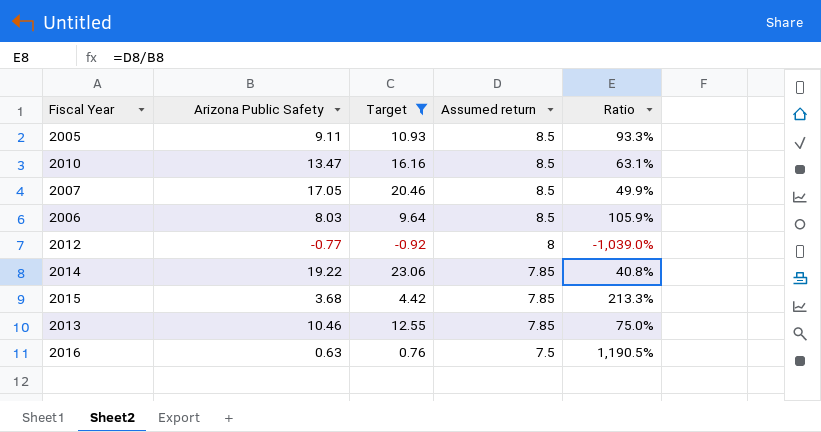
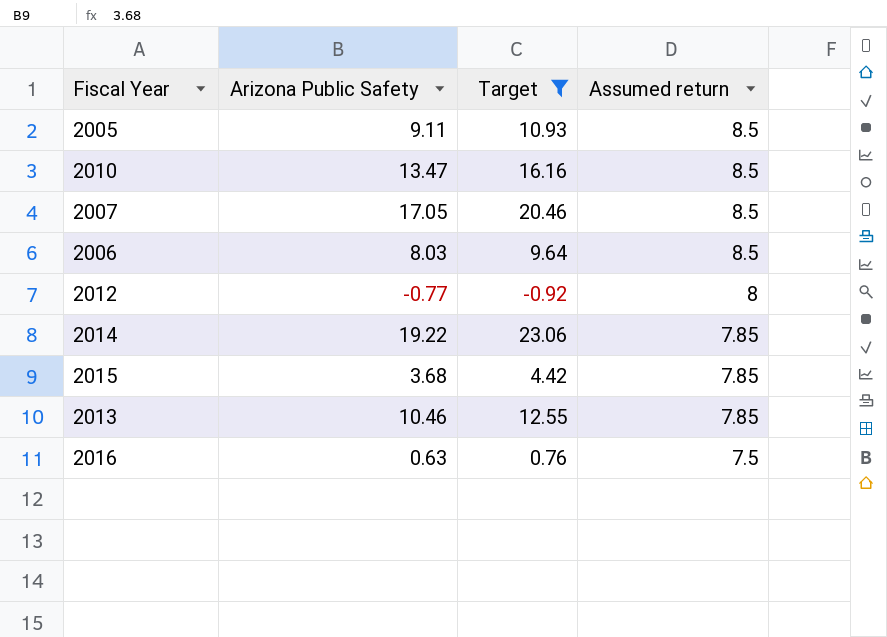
column Ratio | formula: [Assumed return] / [Arizona Public Safety] -> none

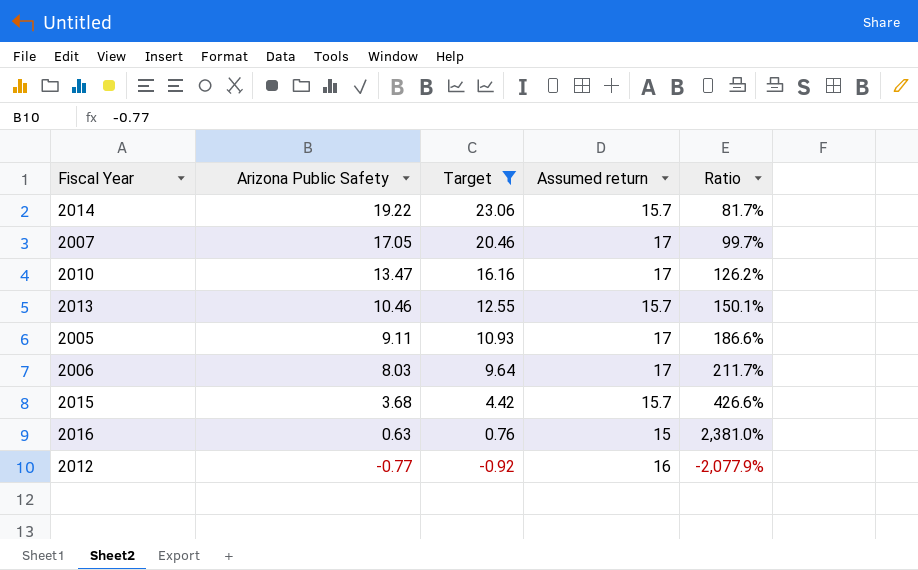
row order: Assumed return descending -> Arizona Public Safety descending
column Ratio | formula: none -> [Assumed return] / [Arizona Public Safety]
2014 | Assumed return: 7.85 -> 15.7
2007 | Assumed return: 8.5 -> 17
2010 | Assumed return: 8.5 -> 17
2013 | Assumed return: 7.85 -> 15.7
2005 | Assumed return: 8.5 -> 17
2006 | Assumed return: 8.5 -> 17
2015 | Assumed return: 7.85 -> 15.7
2016 | Assumed return: 7.5 -> 15
2012 | Assumed return: 8 -> 16

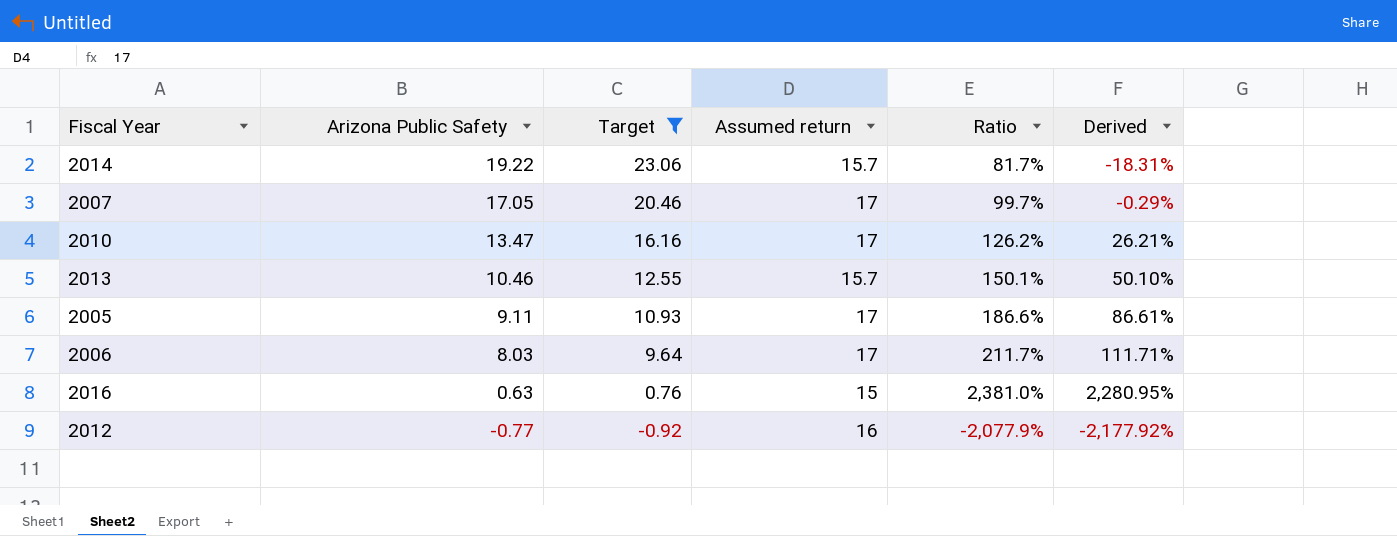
column Derived | formula: none -> ([Assumed return] - [Arizona Public Safety]) / [Arizona Public Safety]
row 2015: 3.68 | 4.42 | 15.7 | 426.6% -> none

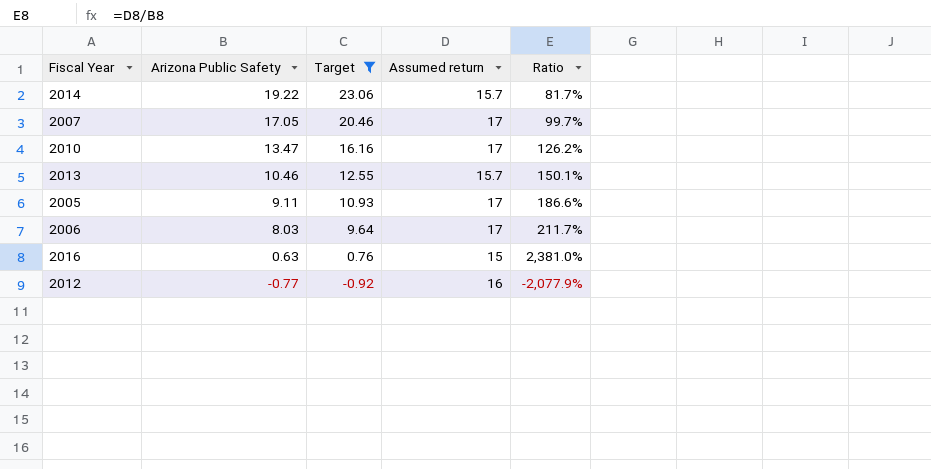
column Derived | formula: ([Assumed return] - [Arizona Public Safety]) / [Arizona Public Safety] -> none

